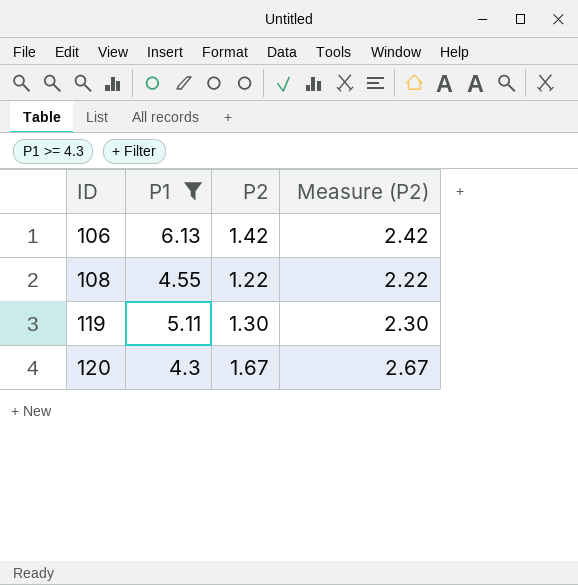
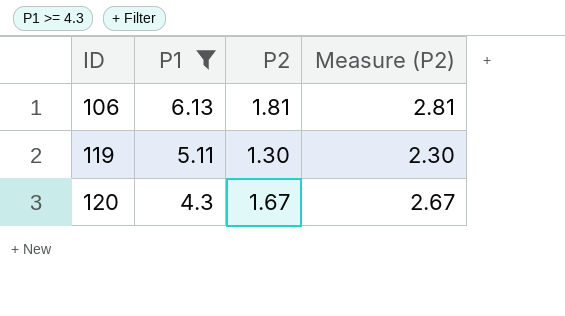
row 108: 4.55 | 1.22 | 2.22 -> none
106 | P2: 1.42 -> 1.81
106 | Measure (P2): 2.42 -> 2.81

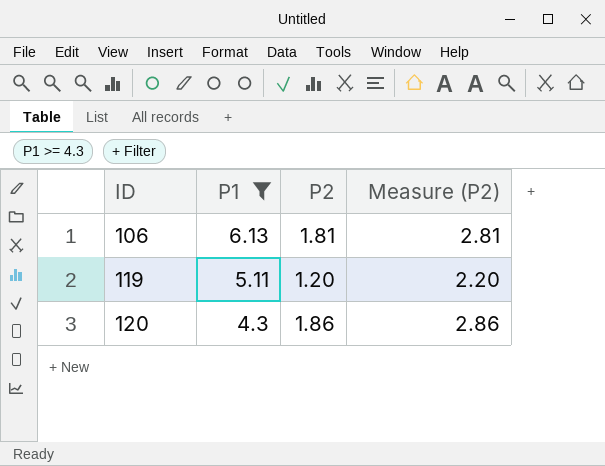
119 | P2: 1.30 -> 1.20
119 | Measure (P2): 2.30 -> 2.20
120 | P2: 1.67 -> 1.86
120 | Measure (P2): 2.67 -> 2.86

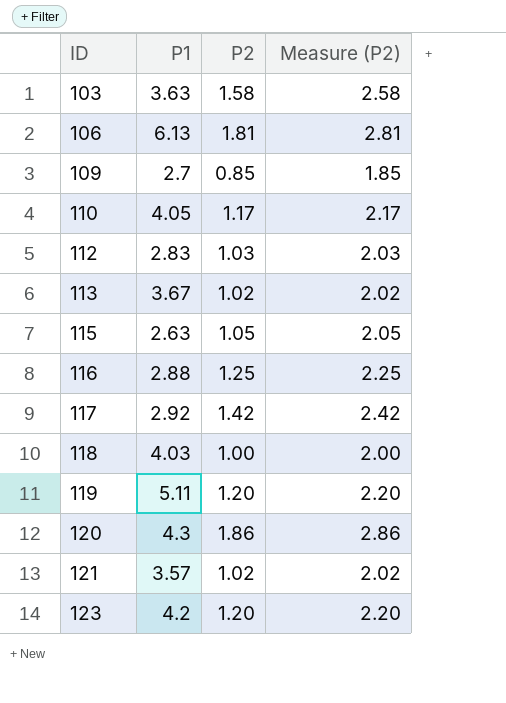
filter: P1 >= 4.3 -> none

